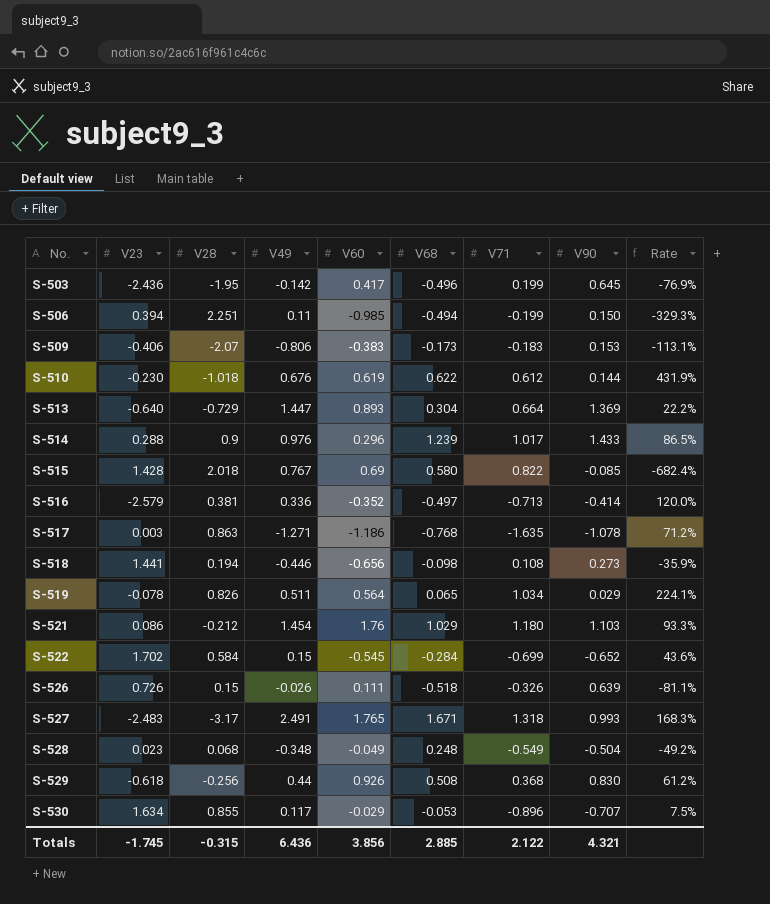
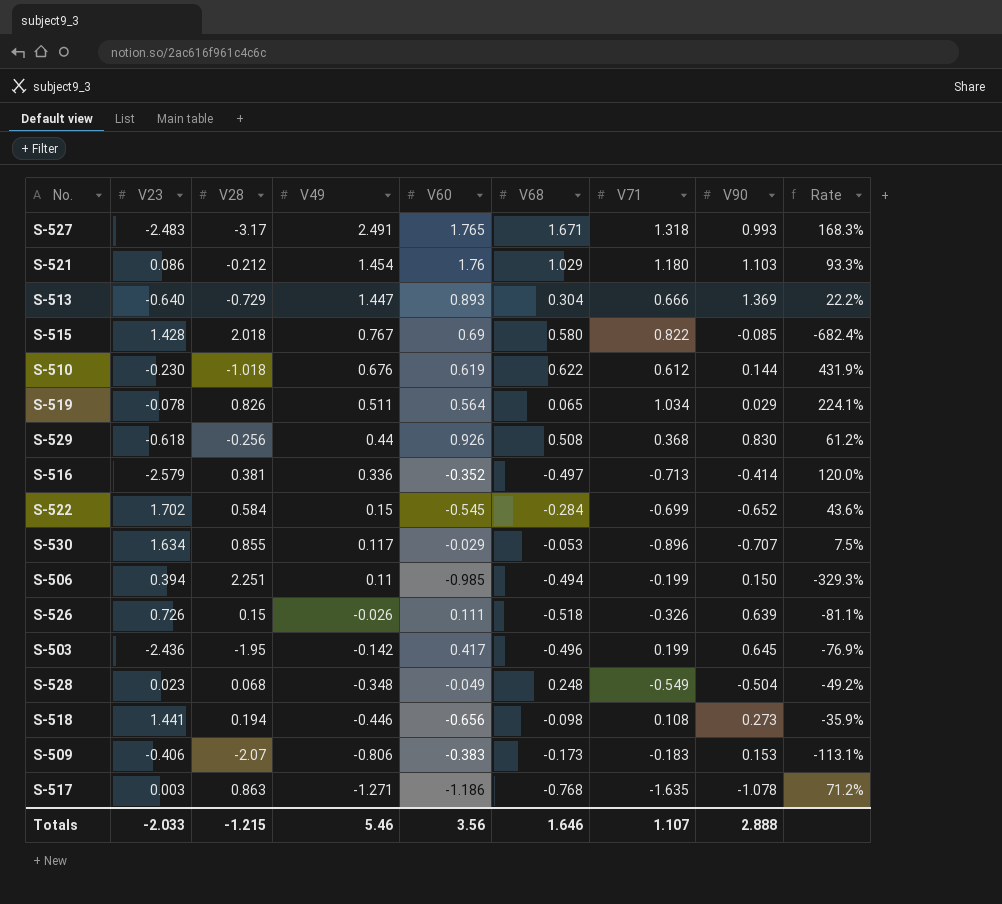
row order: No. ascending -> V49 descending
row S-514: 0.288 | 0.9 | 0.976 | 0.296 | 1.239 | 1.017 | 1.433 | 86.5% -> none
S-513 | V71: 0.664 -> 0.666
Totals | V23: -1.745 -> -2.033
Totals | V28: -0.315 -> -1.215
Totals | V49: 6.436 -> 5.46
Totals | V60: 3.856 -> 3.56
Totals | V68: 2.885 -> 1.646
Totals | V71: 2.122 -> 1.107
Totals | V90: 4.321 -> 2.888

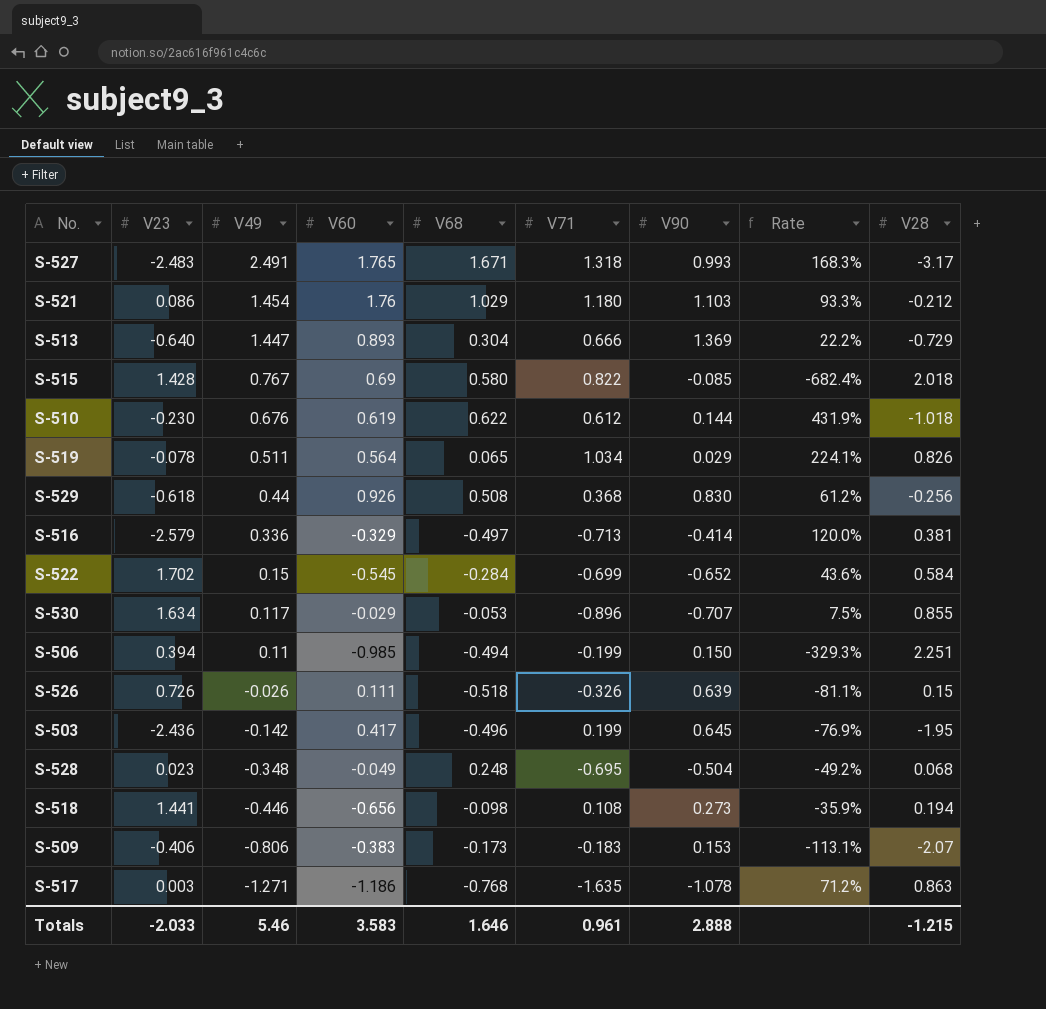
column V28 | position: 3 -> 9
S-516 | V60: -0.352 -> -0.329
S-528 | V71: -0.549 -> -0.695
Totals | V60: 3.56 -> 3.583
Totals | V71: 1.107 -> 0.961

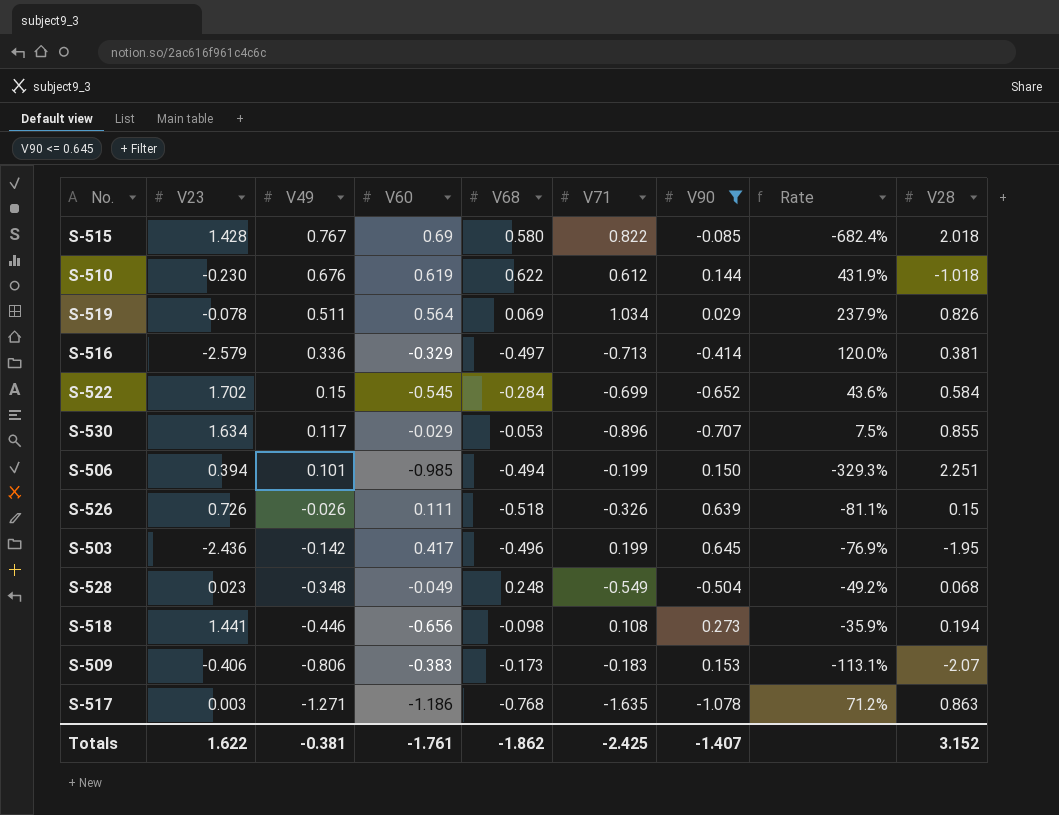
filter: none -> V90 <= 0.645
S-519 | V68: 0.065 -> 0.069
S-519 | Rate: 224.1% -> 237.9%
S-506 | V49: 0.11 -> 0.101
S-528 | V71: -0.695 -> -0.549
Totals | V23: -2.033 -> 1.622
Totals | V49: 5.46 -> -0.381
Totals | V60: 3.583 -> -1.761
Totals | V68: 1.646 -> -1.862
Totals | V71: 0.961 -> -2.425
Totals | V90: 2.888 -> -1.407
Totals | V28: -1.215 -> 3.152

